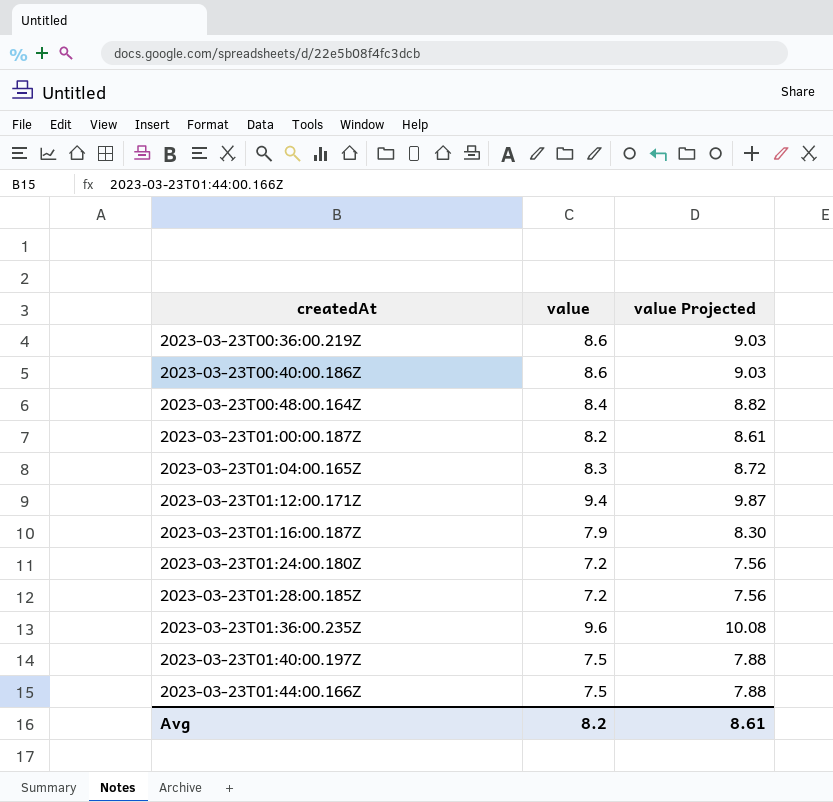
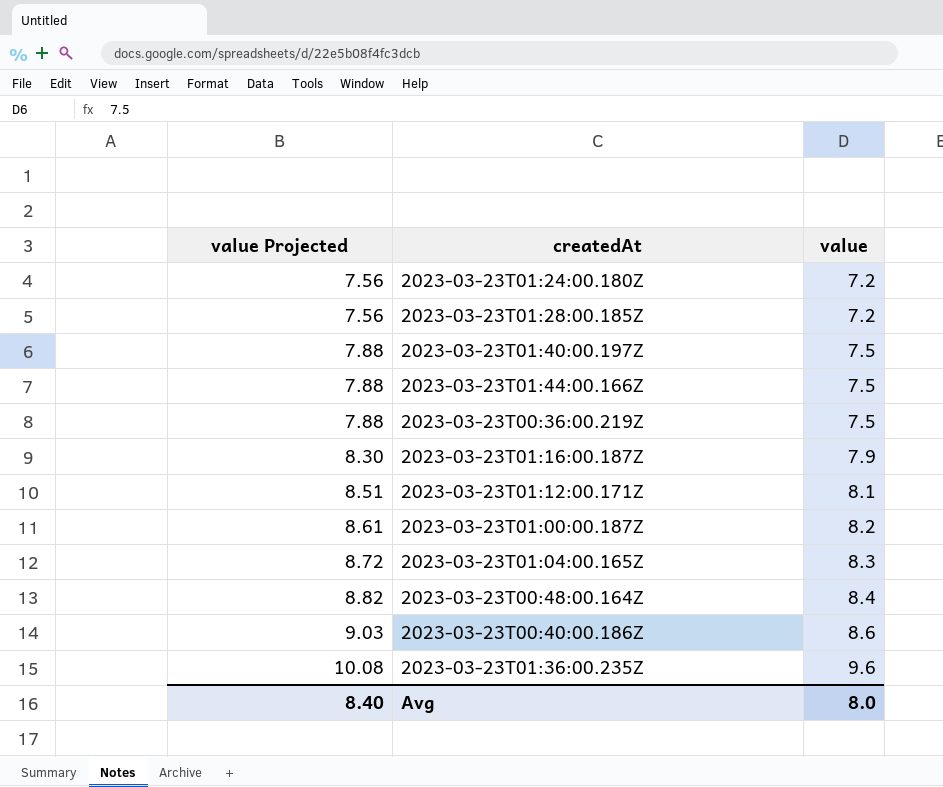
row order: createdAt ascending -> value Projected ascending
column value Projected | position: 3 -> 1
2023-03-23T00:36:00.219Z | value Projected: 9.03 -> 7.88
2023-03-23T00:36:00.219Z | value: 8.6 -> 7.5
2023-03-23T01:12:00.171Z | value Projected: 9.87 -> 8.51
2023-03-23T01:12:00.171Z | value: 9.4 -> 8.1
Avg | value Projected: 8.61 -> 8.40
Avg | value: 8.2 -> 8.0

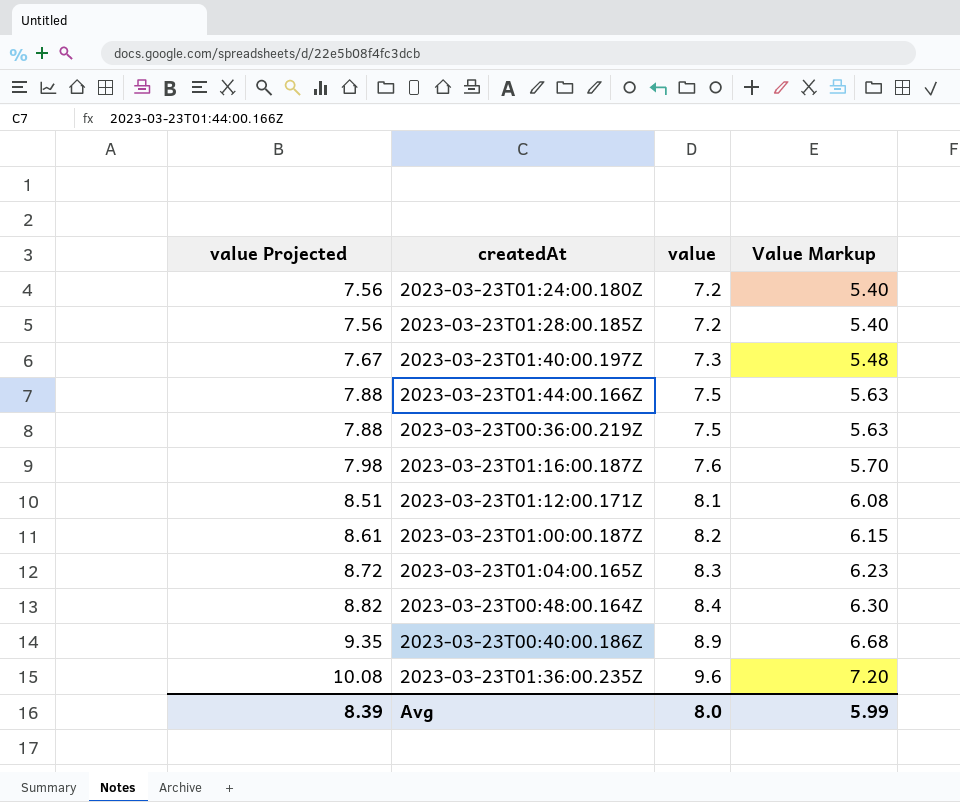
column Value Markup | formula: none -> [value] * 0.75
2023-03-23T01:40:00.197Z | value Projected: 7.88 -> 7.67
2023-03-23T01:40:00.197Z | value: 7.5 -> 7.3
2023-03-23T01:16:00.187Z | value Projected: 8.30 -> 7.98
2023-03-23T01:16:00.187Z | value: 7.9 -> 7.6
2023-03-23T00:40:00.186Z | value Projected: 9.03 -> 9.35
2023-03-23T00:40:00.186Z | value: 8.6 -> 8.9
Avg | value Projected: 8.40 -> 8.39

